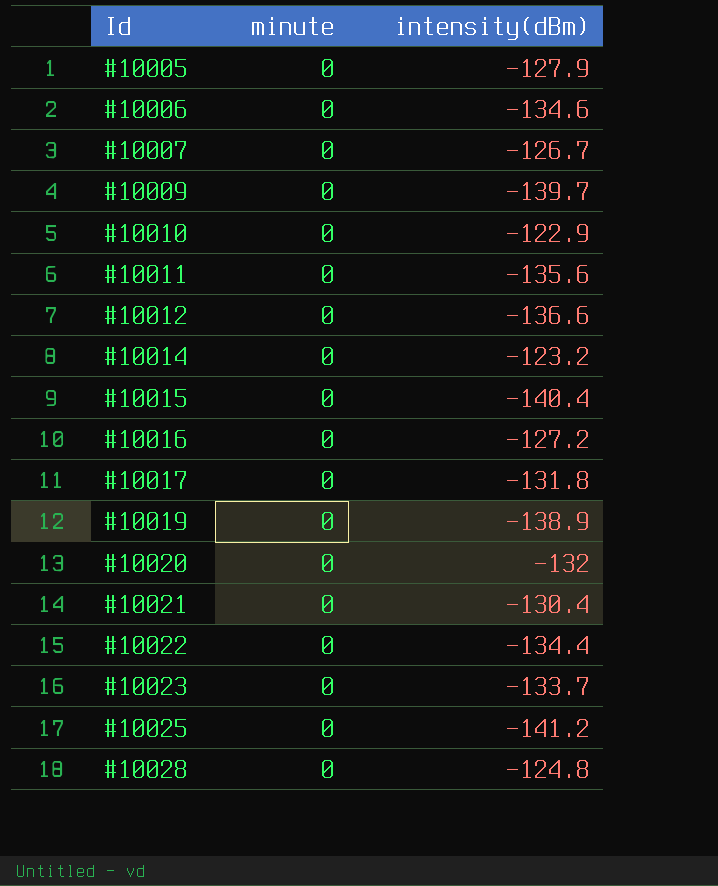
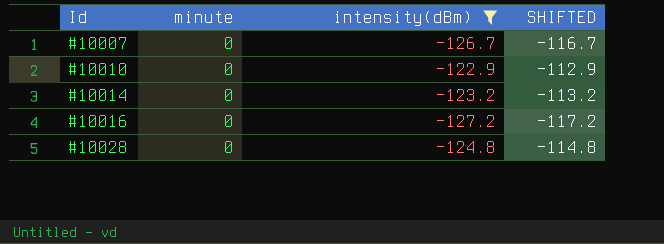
filter: none -> intensity(dBm) >= -127.2
column SHIFTED | formula: none -> [intensity(dBm)] + 10

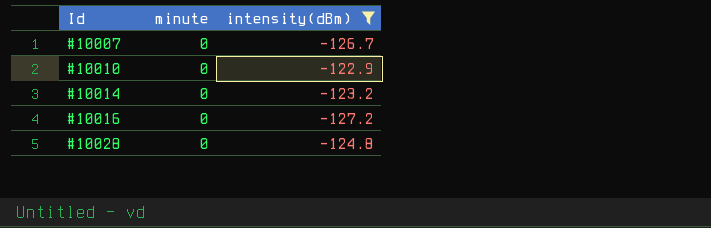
column SHIFTED | formula: [intensity(dBm)] + 10 -> none

